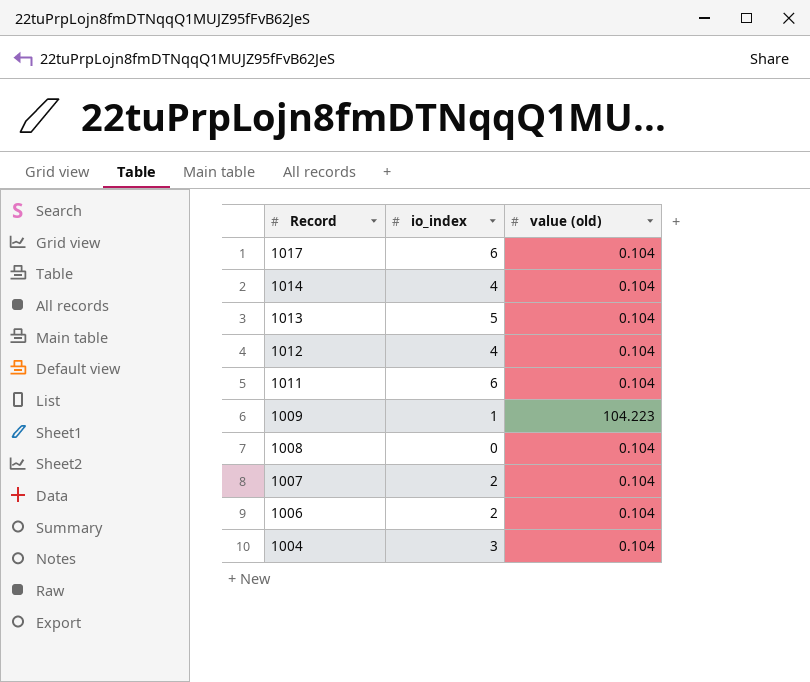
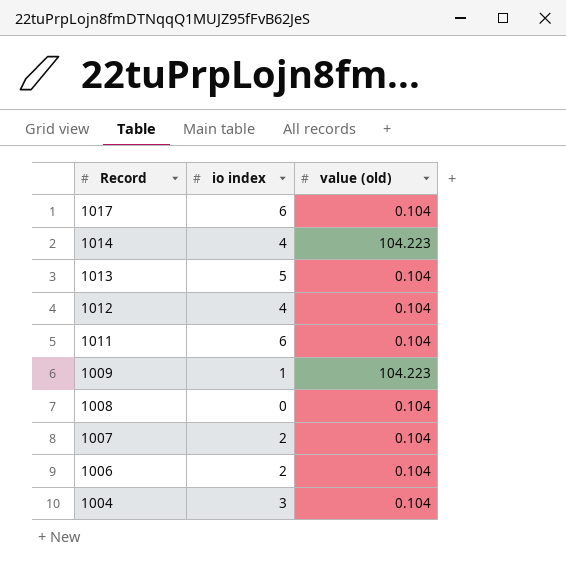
column name: io_index -> io index
1014 | value (old): 0.104 -> 104.223

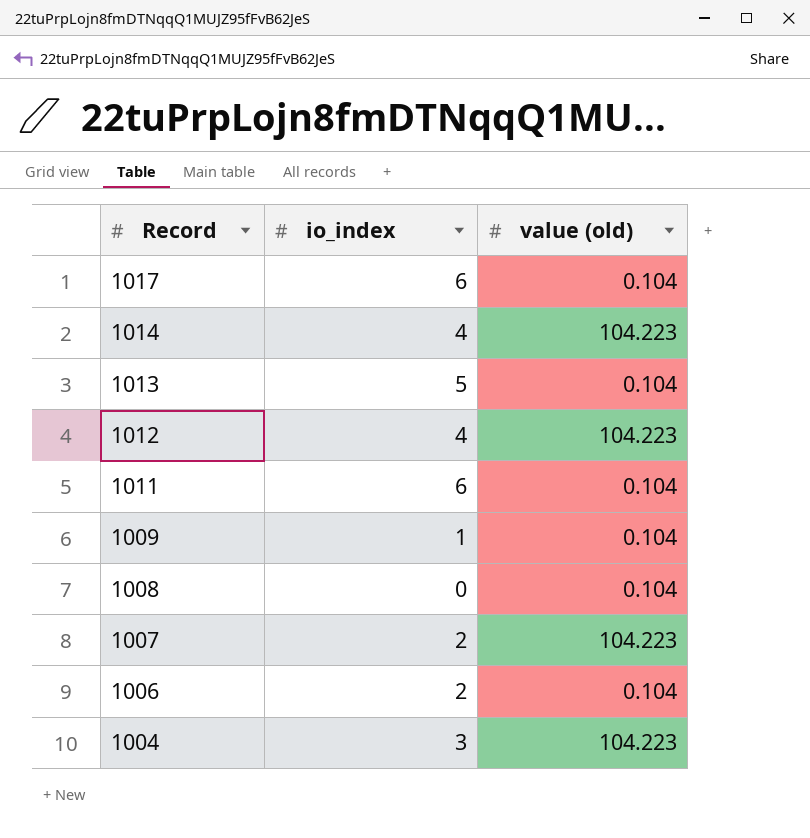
column name: io index -> io_index
1012 | value (old): 0.104 -> 104.223
1009 | value (old): 104.223 -> 0.104
1007 | value (old): 0.104 -> 104.223
1004 | value (old): 0.104 -> 104.223

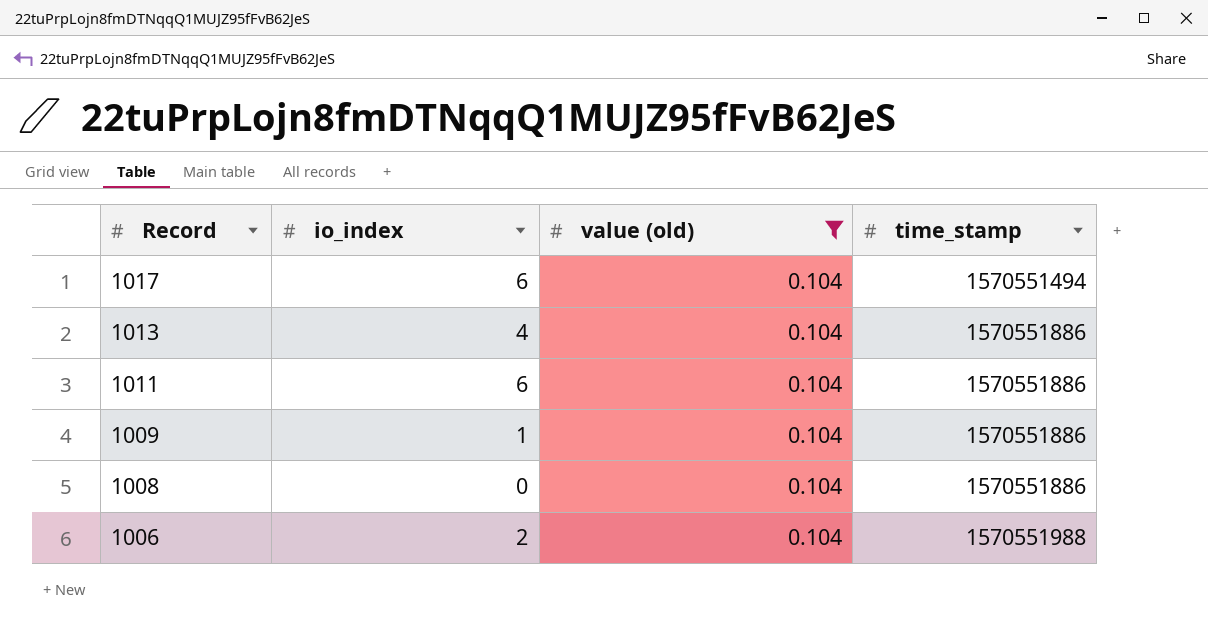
filter: none -> value (old) = 0.104
column time_stamp | position: none -> 4
1013 | io_index: 5 -> 4

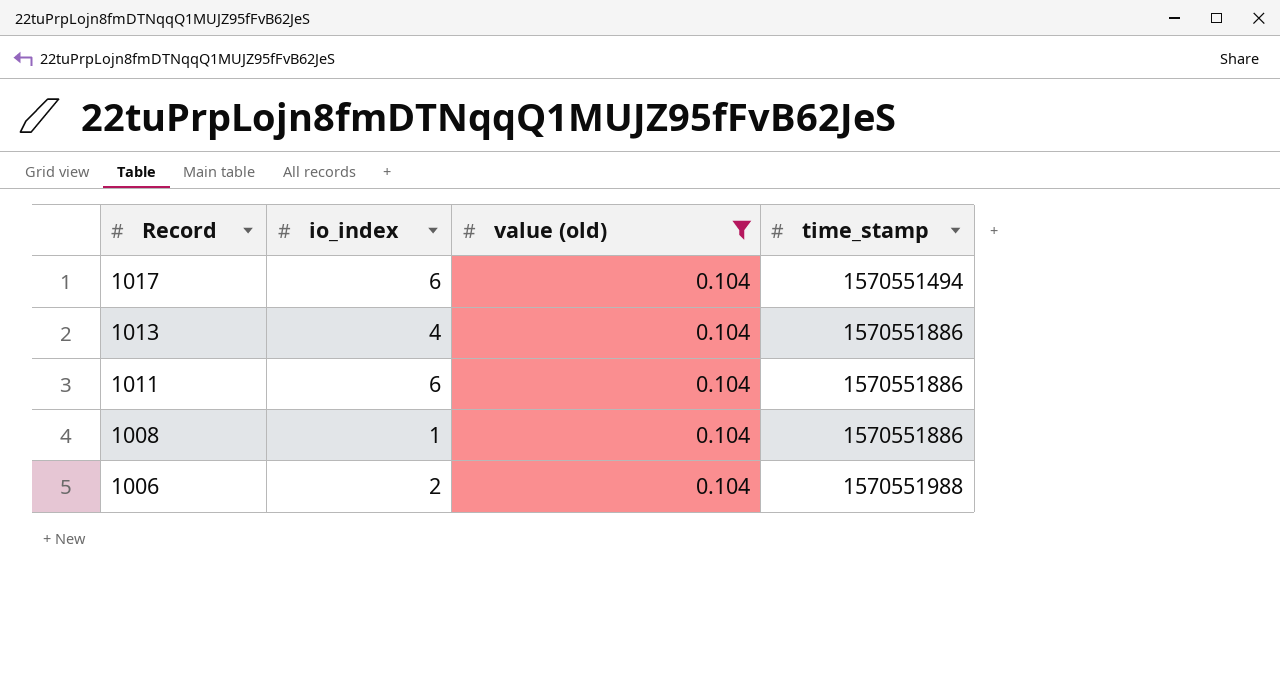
row 1009: 1 | 0.104 | 1570551886 -> none
1008 | io_index: 0 -> 1

